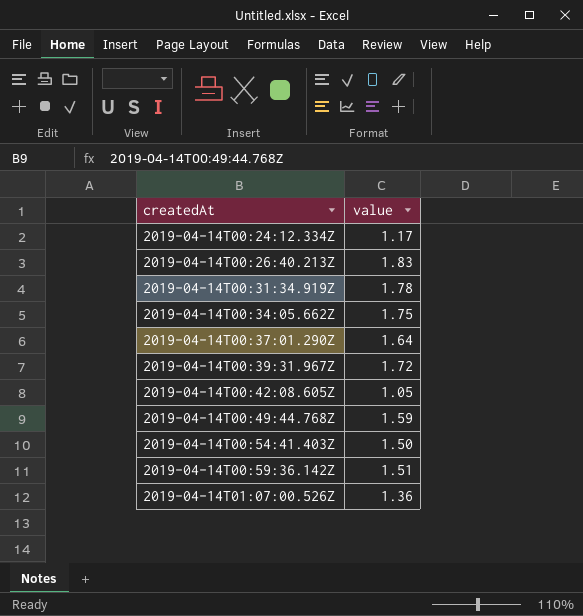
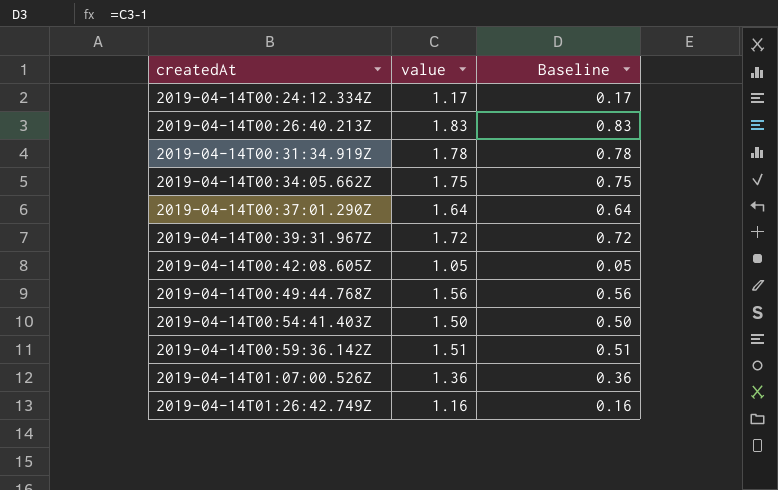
column Baseline | formula: none -> [value] - 1
2019-04-14T00:49:44.768Z | value: 1.59 -> 1.56
row 2019-04-14T01:26:42.749Z: none -> 1.16 | 0.16

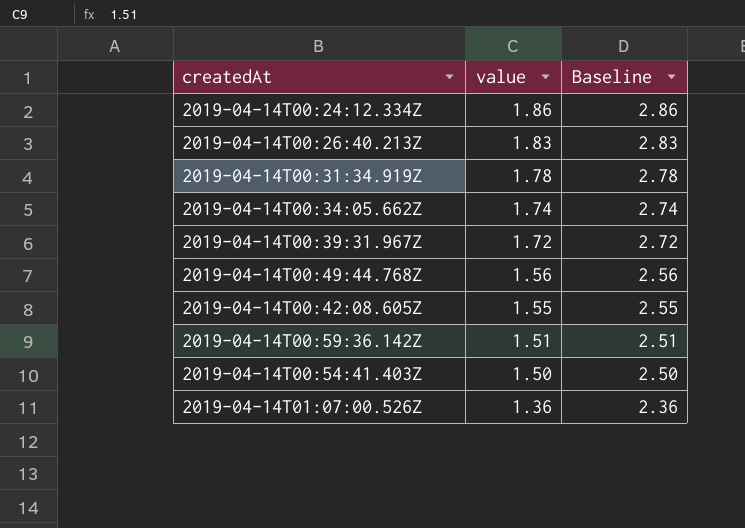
row order: createdAt ascending -> value descending
column Baseline | formula: [value] - 1 -> [value] + 1
row 2019-04-14T00:37:01.290Z: 1.64 | 0.64 -> none
row 2019-04-14T01:26:42.749Z: 1.16 | 0.16 -> none
2019-04-14T00:24:12.334Z | value: 1.17 -> 1.86
2019-04-14T00:34:05.662Z | value: 1.75 -> 1.74
2019-04-14T00:42:08.605Z | value: 1.05 -> 1.55

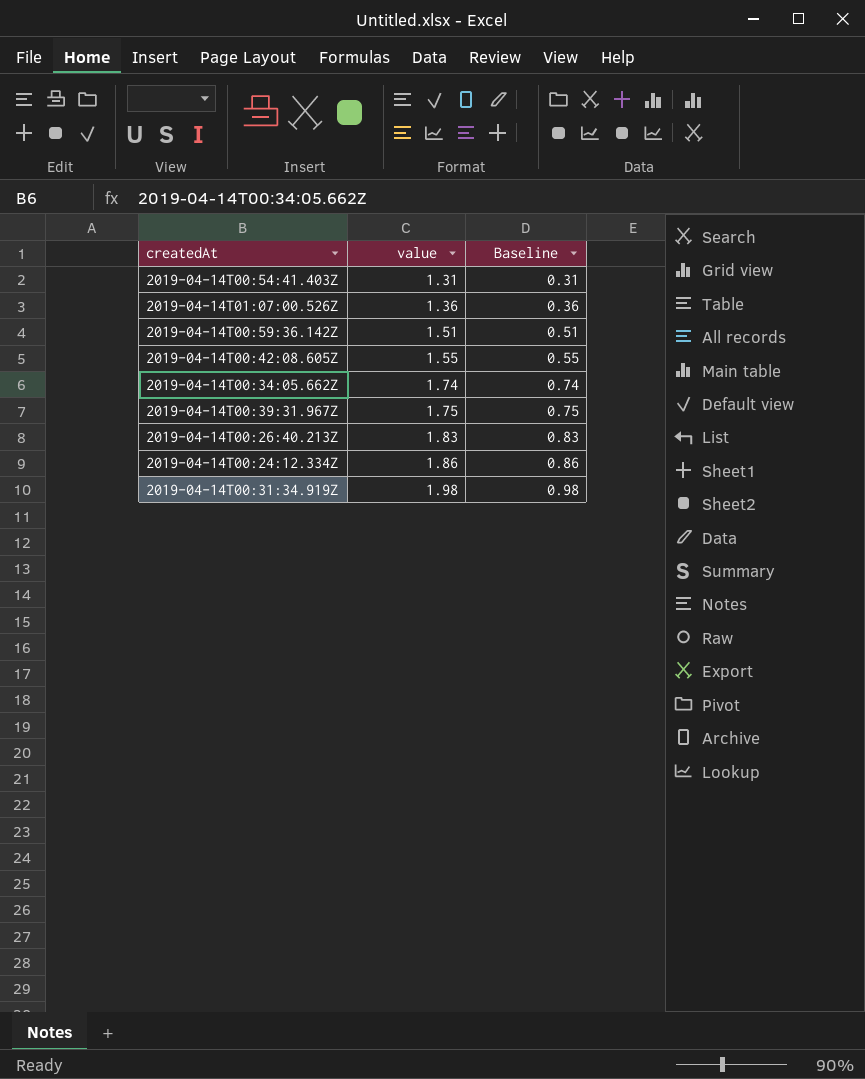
row order: value descending -> value ascending
column Baseline | formula: [value] + 1 -> [value] - 1
row 2019-04-14T00:49:44.768Z: 1.56 | 2.56 -> none
2019-04-14T00:54:41.403Z | value: 1.50 -> 1.31
2019-04-14T00:39:31.967Z | value: 1.72 -> 1.75
2019-04-14T00:31:34.919Z | value: 1.78 -> 1.98

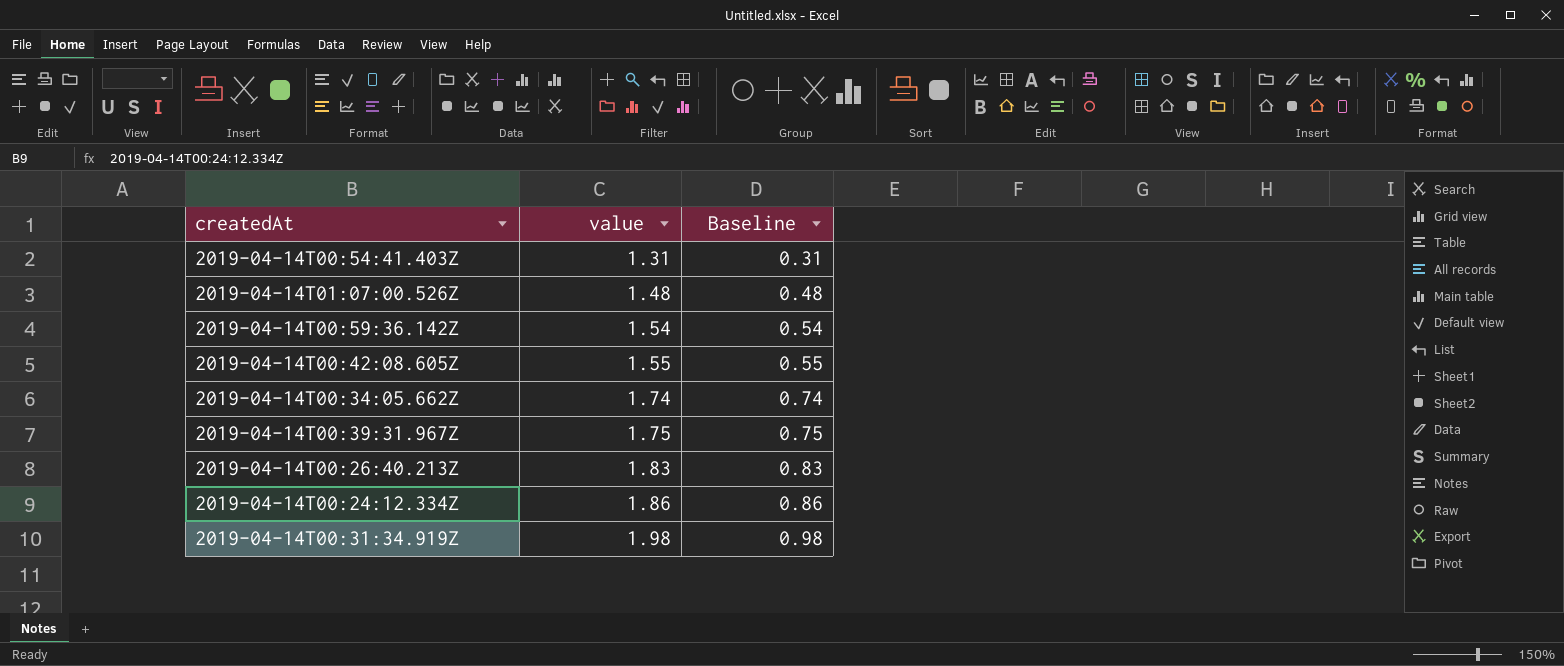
2019-04-14T01:07:00.526Z | value: 1.36 -> 1.48
2019-04-14T01:07:00.526Z | Baseline: 0.36 -> 0.48
2019-04-14T00:59:36.142Z | value: 1.51 -> 1.54
2019-04-14T00:59:36.142Z | Baseline: 0.51 -> 0.54

